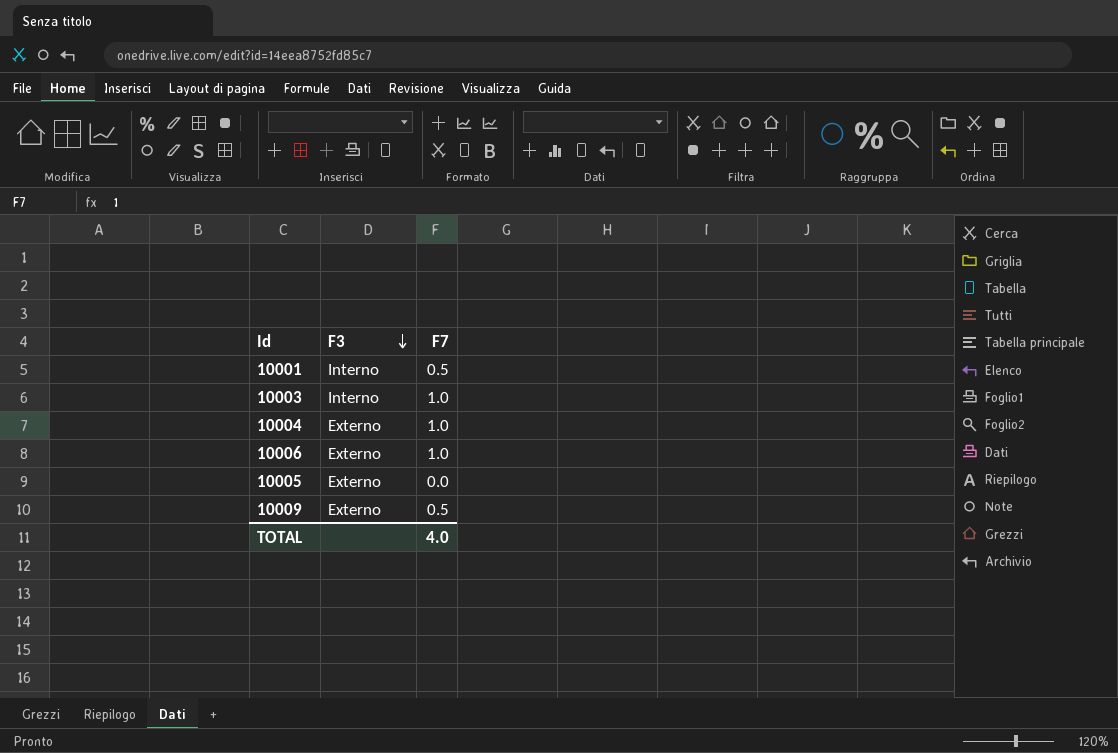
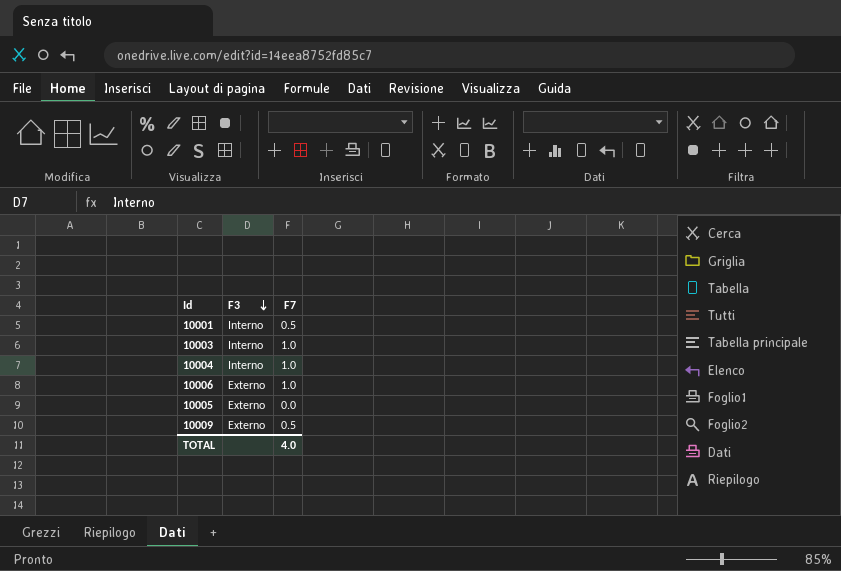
10004 | F3: Externo -> Interno

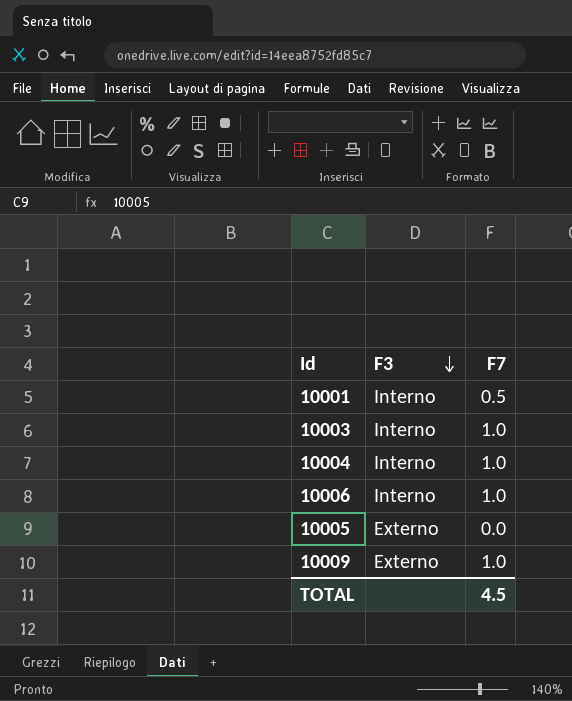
10006 | F3: Externo -> Interno
10009 | F7: 0.5 -> 1.0
TOTAL | F7: 4.0 -> 4.5

